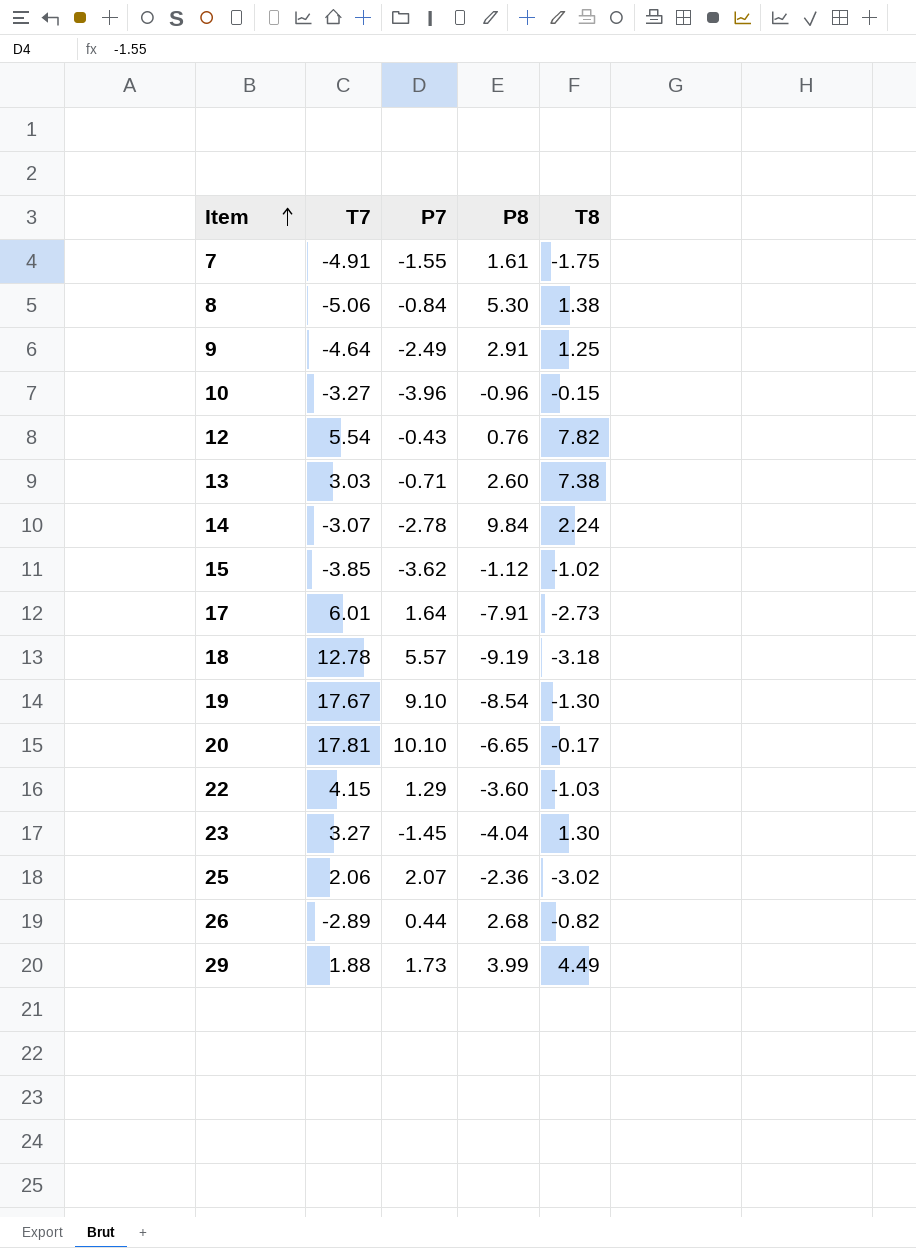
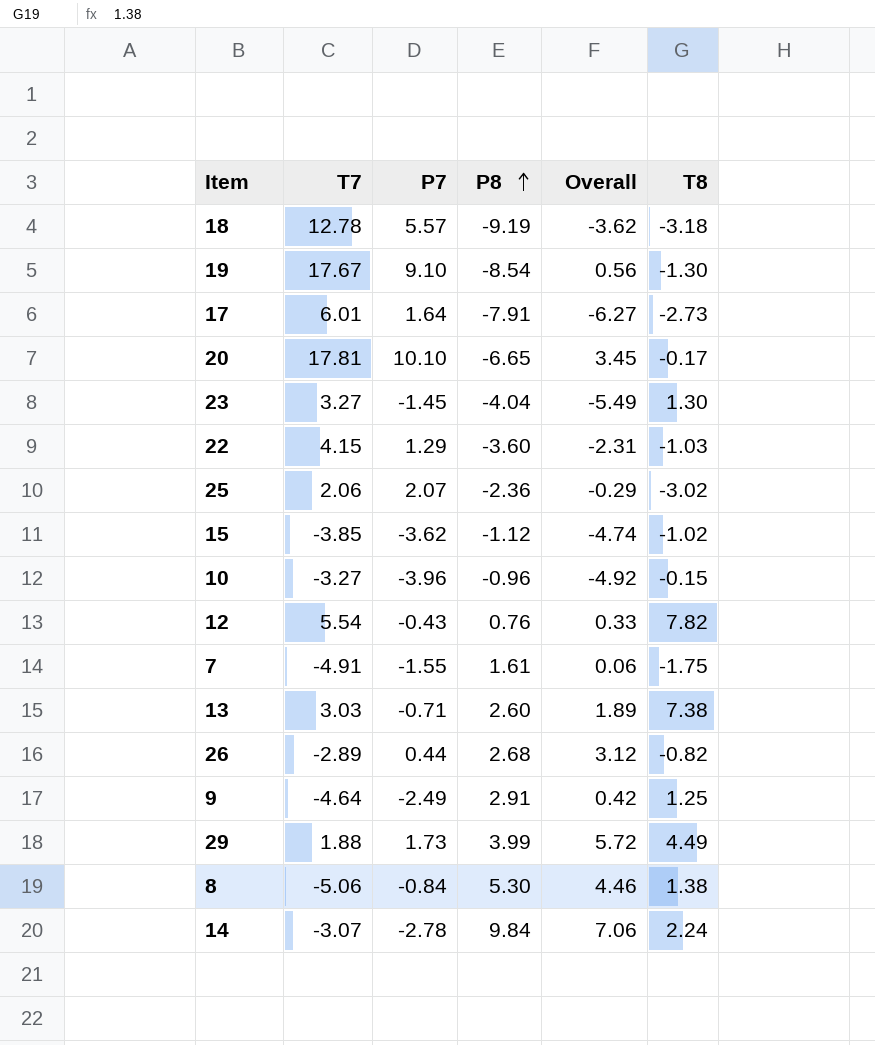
row order: Item ascending -> P8 ascending
column Overall | formula: none -> [P7] + [P8]

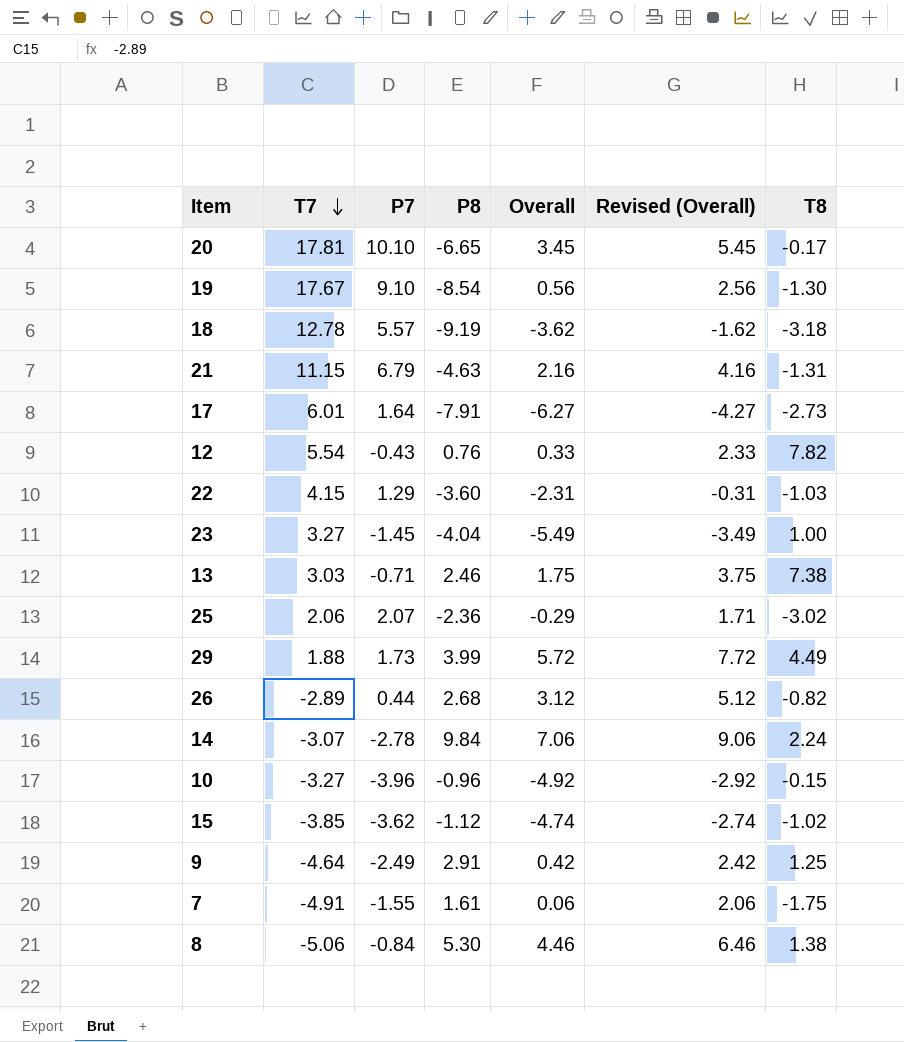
row order: P8 ascending -> T7 descending
column Revised (Overall) | formula: none -> [Overall] + 2
row 21: none -> 11.15 | 6.79 | -4.63 | 2.16 | 4.16 | -1.31
23 | T8: 1.30 -> 1.00
13 | P8: 2.60 -> 2.46
13 | Overall: 1.89 -> 1.75

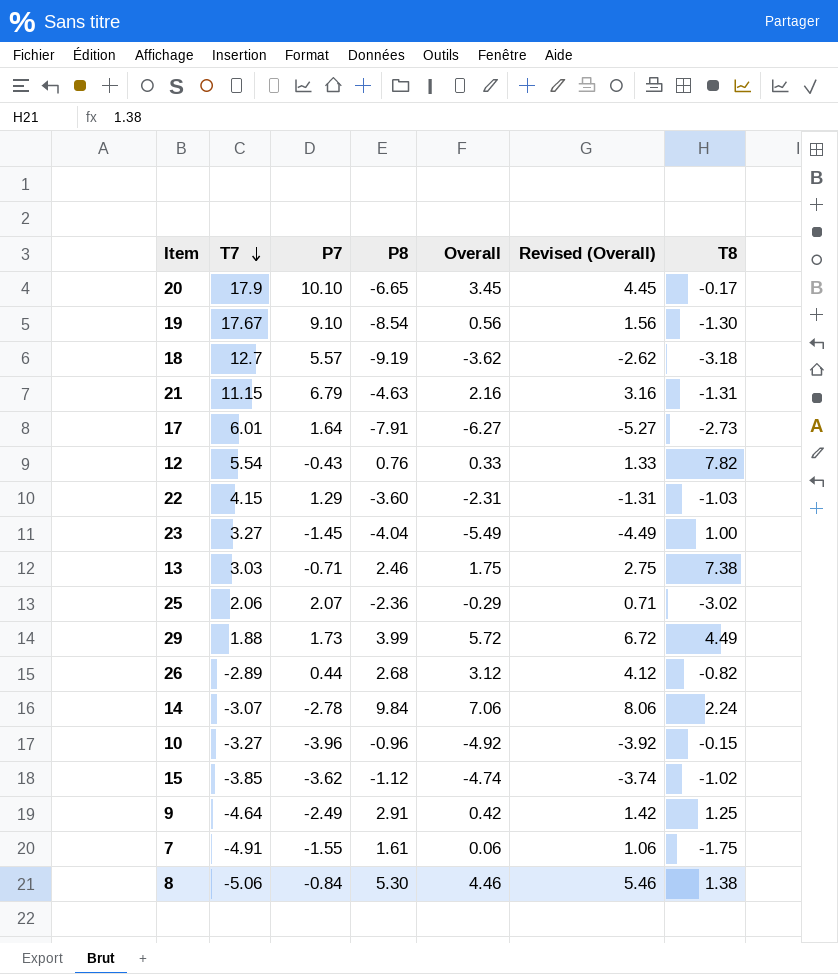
column Revised (Overall) | formula: [Overall] + 2 -> [Overall] + 1
20 | T7: 17.81 -> 17.9
18 | T7: 12.78 -> 12.7

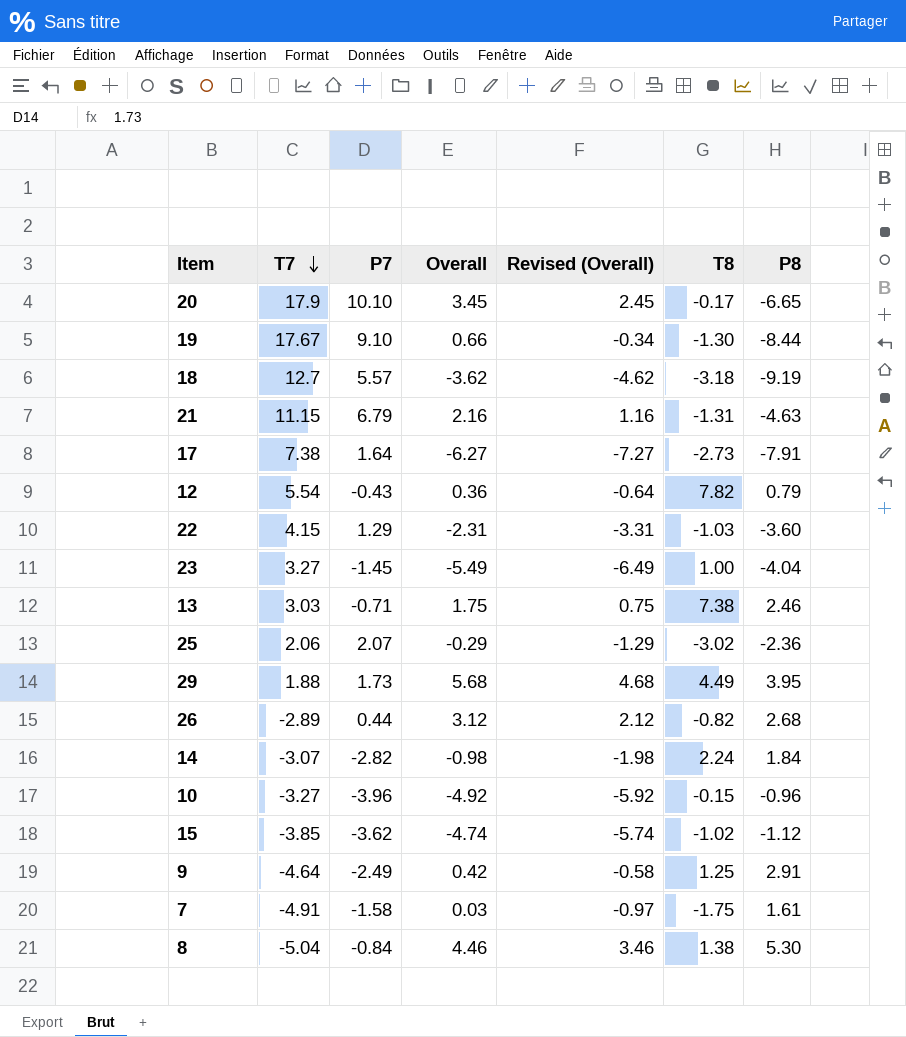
column Revised (Overall) | formula: [Overall] + 1 -> [Overall] - 1
column P8 | position: 4 -> 7
19 | Overall: 0.56 -> 0.66
19 | P8: -8.54 -> -8.44
17 | T7: 6.01 -> 7.38
12 | Overall: 0.33 -> 0.36
12 | P8: 0.76 -> 0.79
29 | Overall: 5.72 -> 5.68
29 | P8: 3.99 -> 3.95
14 | P7: -2.78 -> -2.82
14 | Overall: 7.06 -> -0.98
14 | P8: 9.84 -> 1.84
7 | P7: -1.55 -> -1.58
7 | Overall: 0.06 -> 0.03
8 | T7: -5.06 -> -5.04

